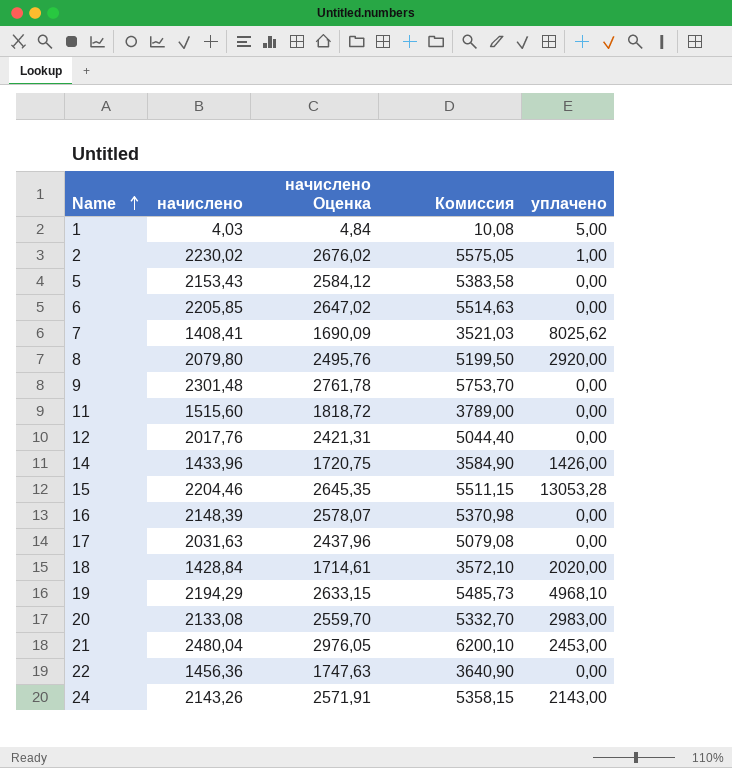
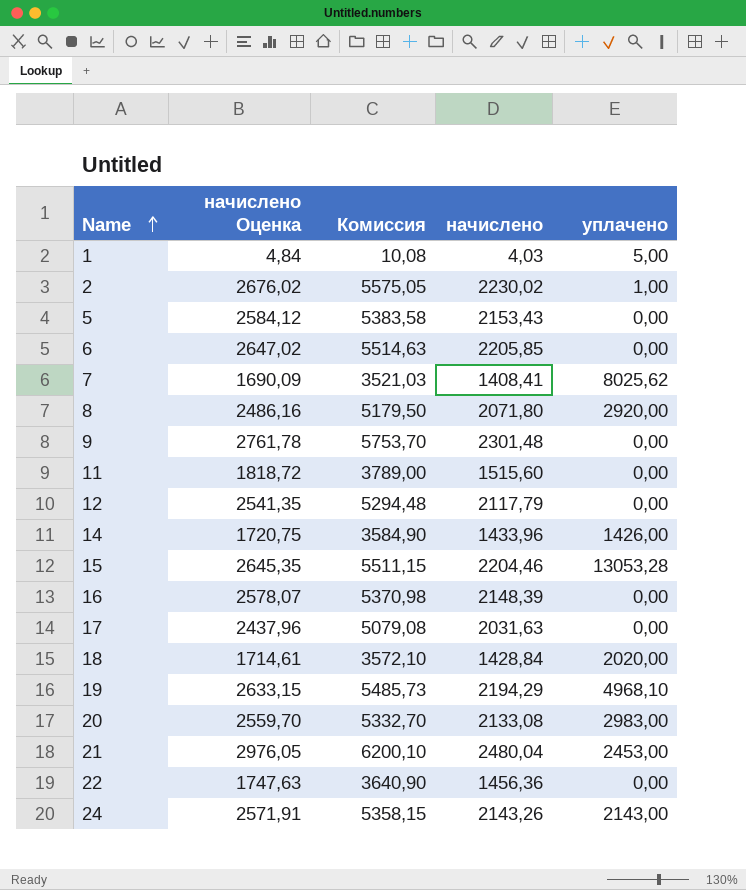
column начислено | position: 2 -> 4
8 | начислено Оценка: 2495,76 -> 2486,16
8 | Комиссия: 5199,50 -> 5179,50
8 | начислено: 2079,80 -> 2071,80
12 | начислено Оценка: 2421,31 -> 2541,35
12 | Комиссия: 5044,40 -> 5294,48
12 | начислено: 2017,76 -> 2117,79

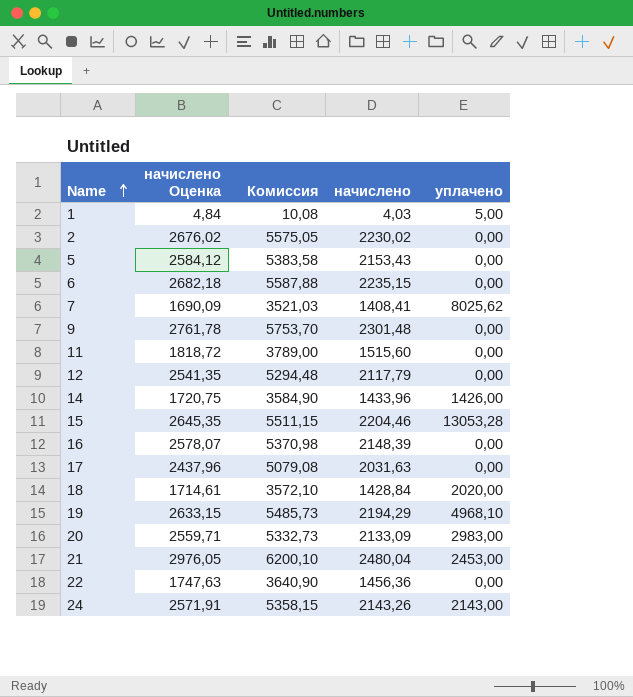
row 8: 2486,16 | 5179,50 | 2071,80 | 2920,00 -> none
2 | уплачено: 1,00 -> 0,00
6 | начислено Оценка: 2647,02 -> 2682,18
6 | Комиссия: 5514,63 -> 5587,88
6 | начислено: 2205,85 -> 2235,15
20 | начислено Оценка: 2559,70 -> 2559,71
20 | Комиссия: 5332,70 -> 5332,73
20 | начислено: 2133,08 -> 2133,09

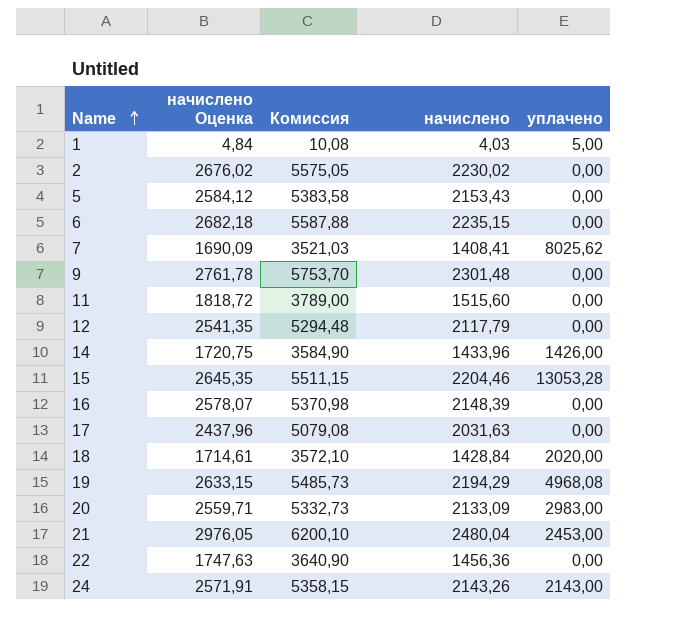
19 | уплачено: 4968,10 -> 4968,08

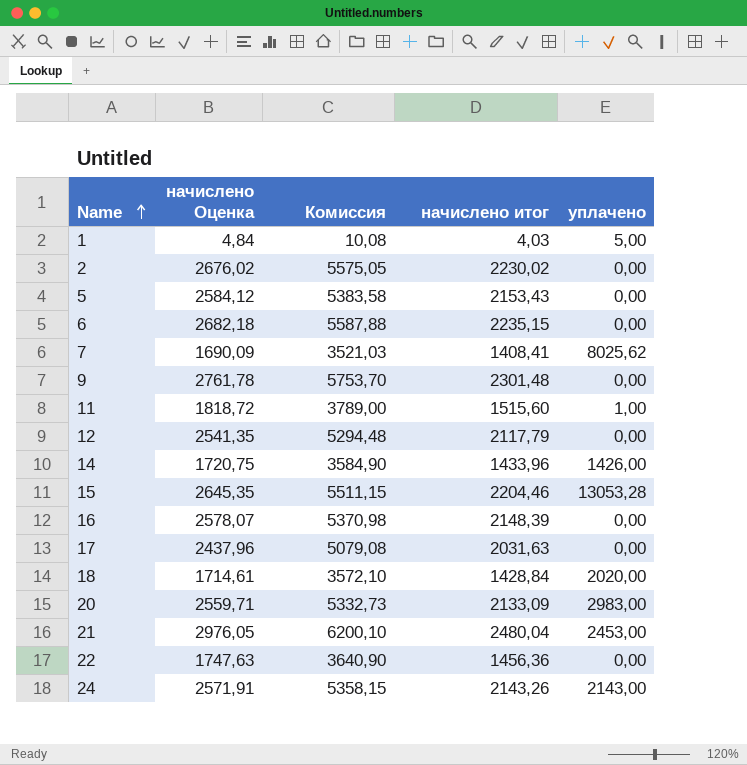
column name: начислено -> начислено итог
row 19: 2633,15 | 5485,73 | 2194,29 | 4968,08 -> none
11 | уплачено: 0,00 -> 1,00

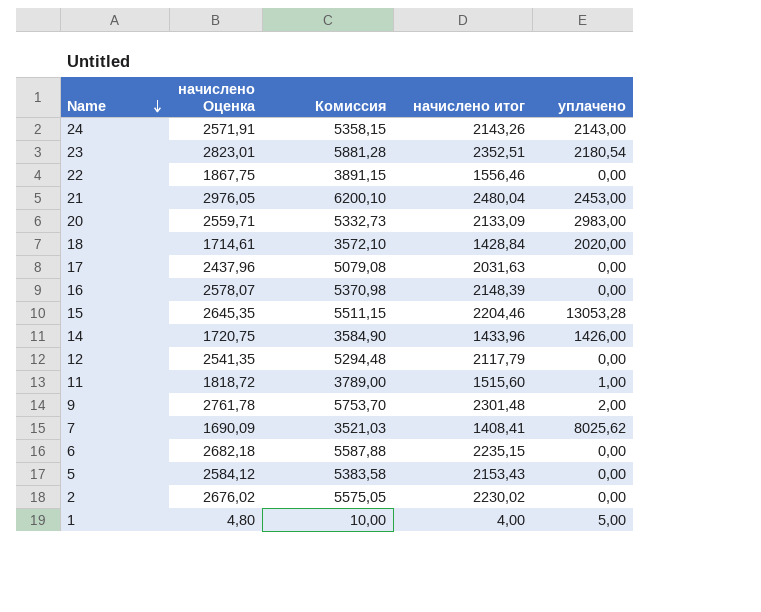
row order: Name ascending -> Name descending
row 23: none -> 2823,01 | 5881,28 | 2352,51 | 2180,54
22 | начислено Оценка: 1747,63 -> 1867,75
22 | Комиссия: 3640,90 -> 3891,15
22 | начислено итог: 1456,36 -> 1556,46
9 | уплачено: 0,00 -> 2,00
1 | начислено Оценка: 4,84 -> 4,80
1 | Комиссия: 10,08 -> 10,00
1 | начислено итог: 4,03 -> 4,00

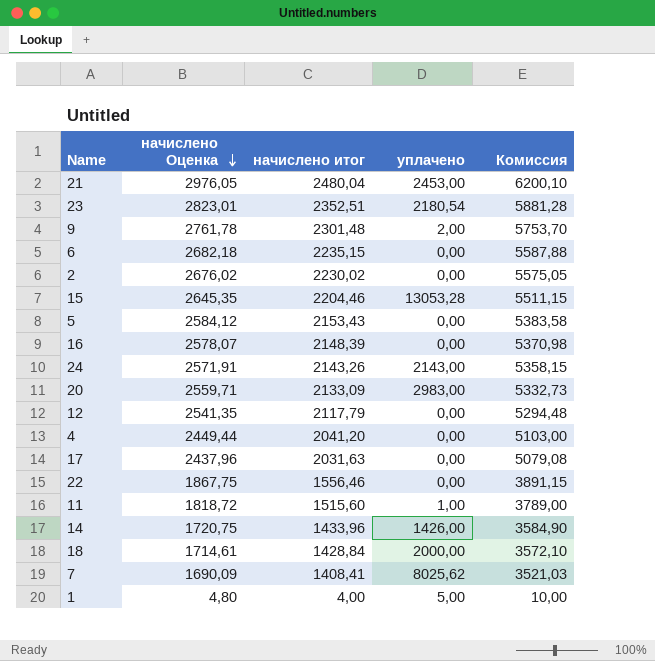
row order: Name descending -> начислено Оценка descending
column Комиссия | position: 3 -> 5
row 4: none -> 2449,44 | 2041,20 | 0,00 | 5103,00
18 | уплачено: 2020,00 -> 2000,00

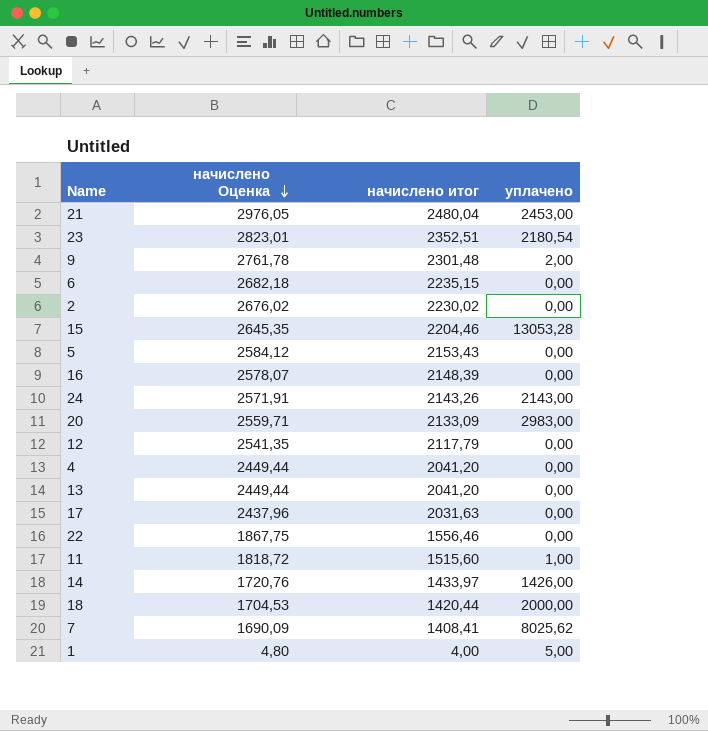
column Комиссия | formula: [начислено итог] * 2,5 -> none
row 13: none -> 2449,44 | 2041,20 | 0,00
14 | начислено Оценка: 1720,75 -> 1720,76
14 | начислено итог: 1433,96 -> 1433,97
18 | начислено Оценка: 1714,61 -> 1704,53
18 | начислено итог: 1428,84 -> 1420,44

